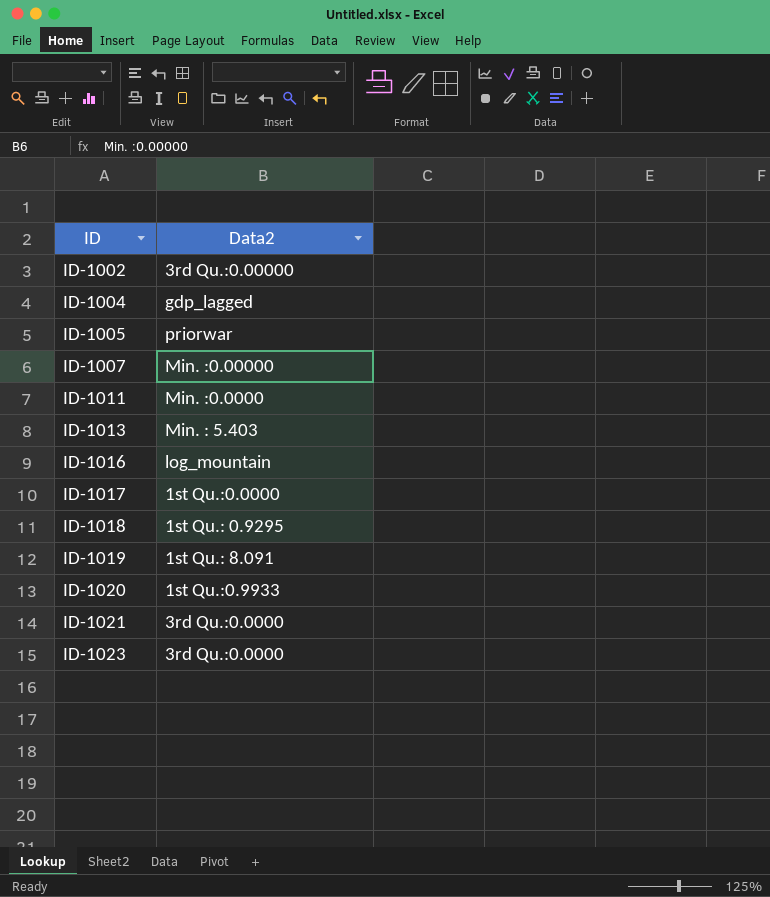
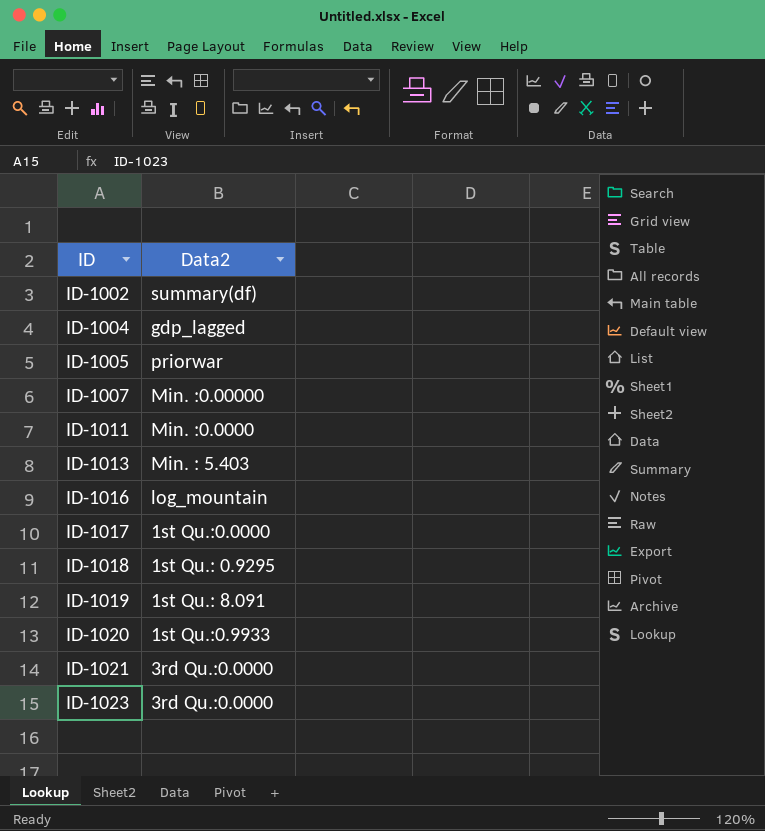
ID-1002 | Data2: 3rd Qu.:0.00000 -> summary(df)

